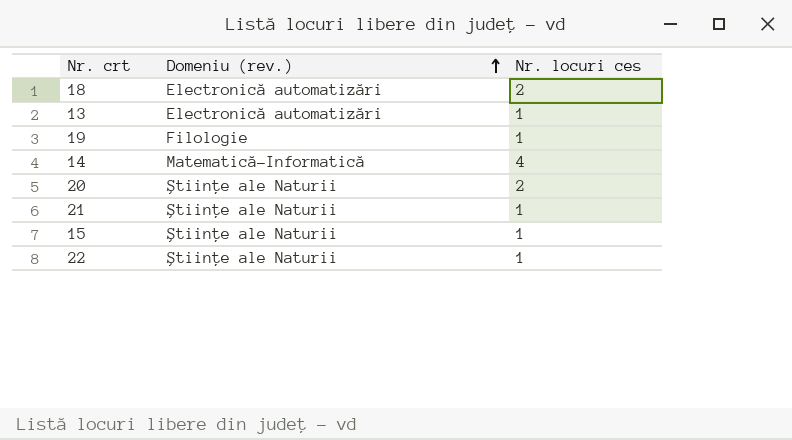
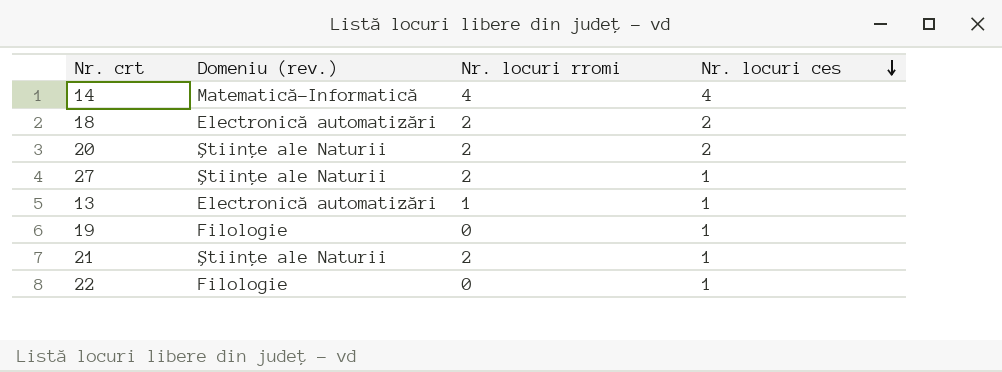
row order: Domeniu (rev.) ascending -> Nr. locuri ces descending
column Nr. locuri rromi | position: none -> 3
row 15: Ştiinţe ale Naturii | 1 -> none
row 27: none -> Ştiinţe ale Naturii | 2 | 1
22 | Domeniu (rev.): Ştiinţe ale Naturii -> Filologie

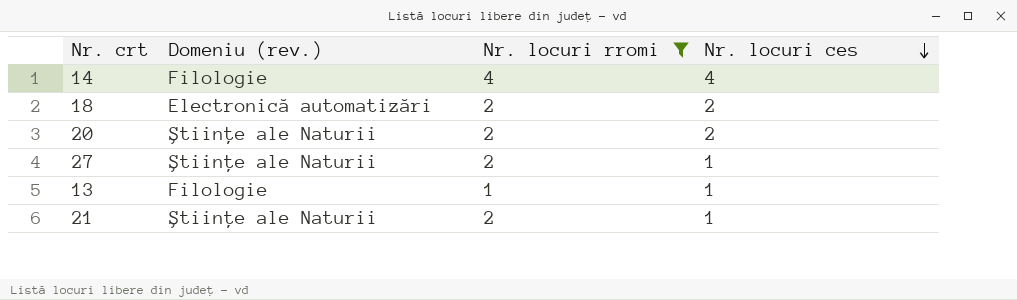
filter: none -> Nr. locuri rromi != 0
14 | Domeniu (rev.): Matematică-Informatică -> Filologie
13 | Domeniu (rev.): Electronică automatizări -> Filologie

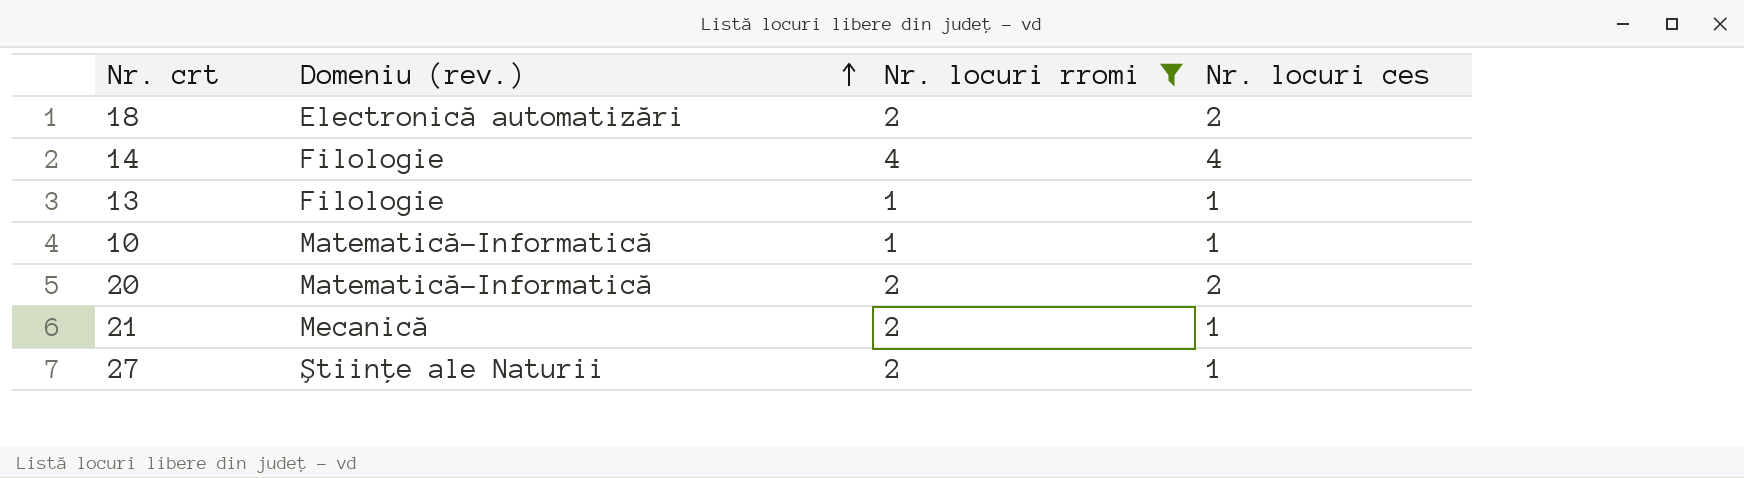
row order: Nr. locuri ces descending -> Domeniu (rev.) ascending
row 10: none -> Matematică-Informatică | 1 | 1
20 | Domeniu (rev.): Ştiinţe ale Naturii -> Matematică-Informatică
21 | Domeniu (rev.): Ştiinţe ale Naturii -> Mecanică

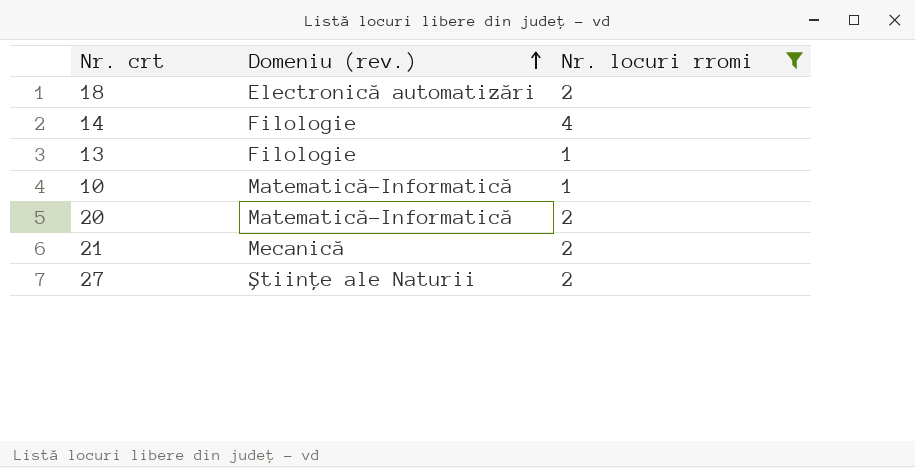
column Nr. locuri ces | position: 4 -> none

